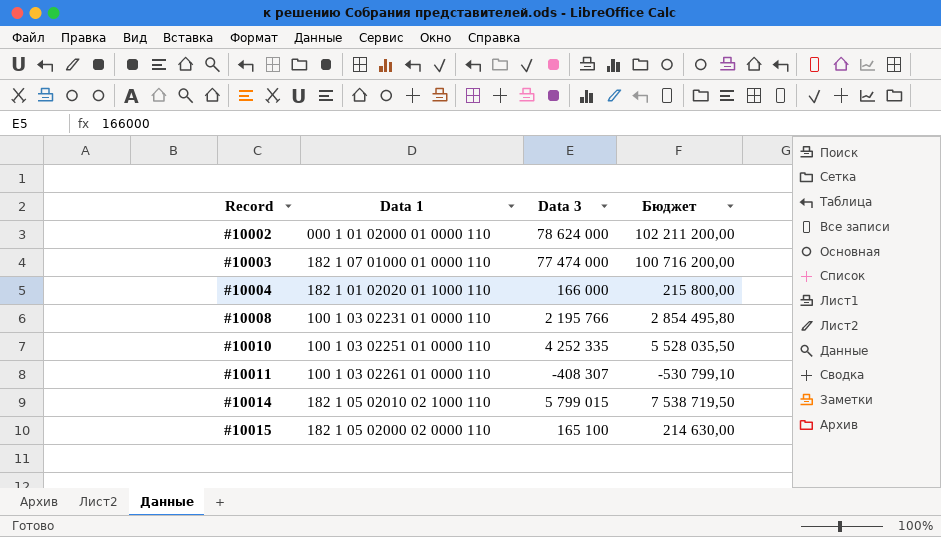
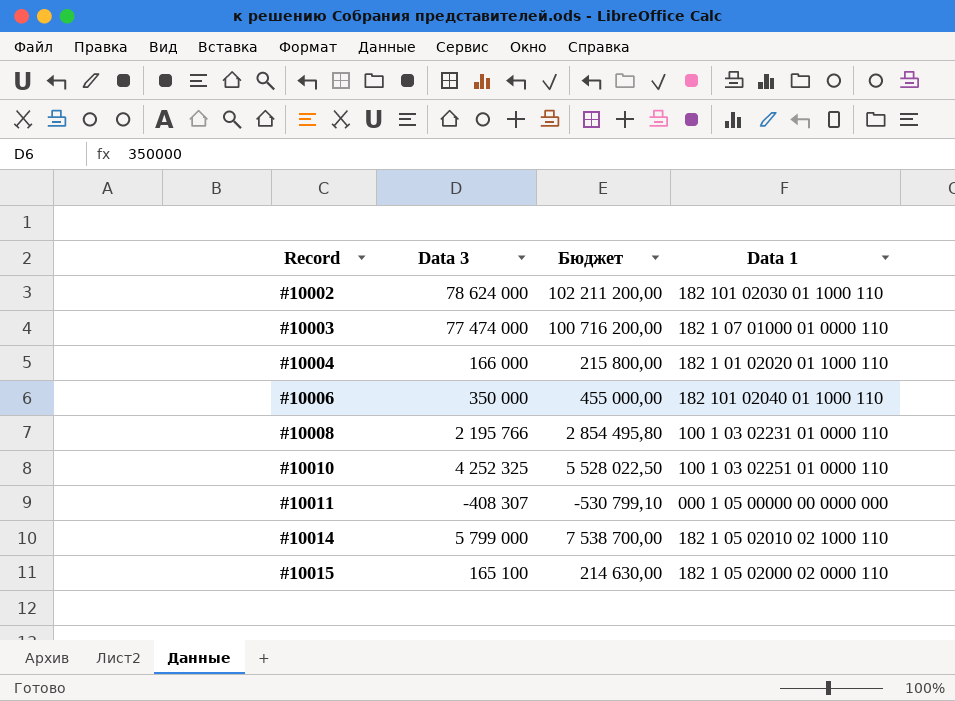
column Data 1 | position: 2 -> 4
#10002 | Data 1: 000 1 01 02000 01 0000 110 -> 182 101 02030 01 1000 110
row #10006: none -> 350 000 | 455 000,00 | 182 101 02040 01 1000 110
#10010 | Data 3: 4 252 335 -> 4 252 325
#10010 | Бюджет: 5 528 035,50 -> 5 528 022,50
#10011 | Data 1: 100 1 03 02261 01 0000 110 -> 000 1 05 00000 00 0000 000
#10014 | Data 3: 5 799 015 -> 5 799 000
#10014 | Бюджет: 7 538 719,50 -> 7 538 700,00

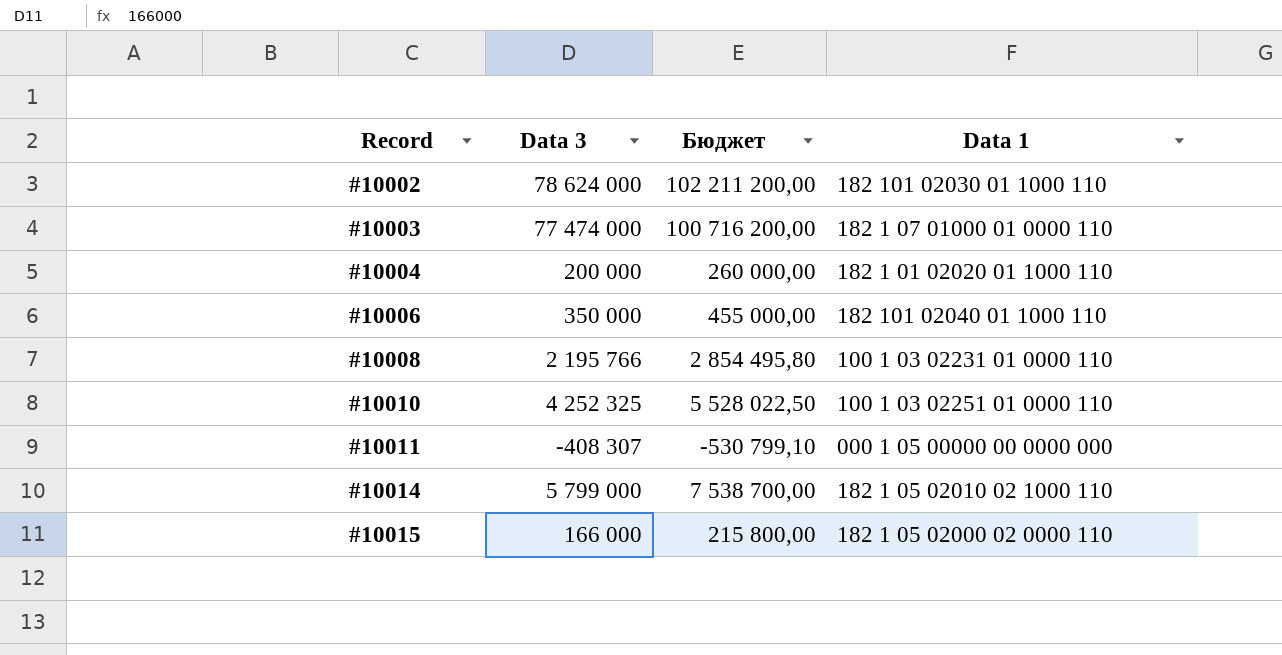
#10004 | Data 3: 166 000 -> 200 000
#10004 | Бюджет: 215 800,00 -> 260 000,00
#10015 | Data 3: 165 100 -> 166 000
#10015 | Бюджет: 214 630,00 -> 215 800,00

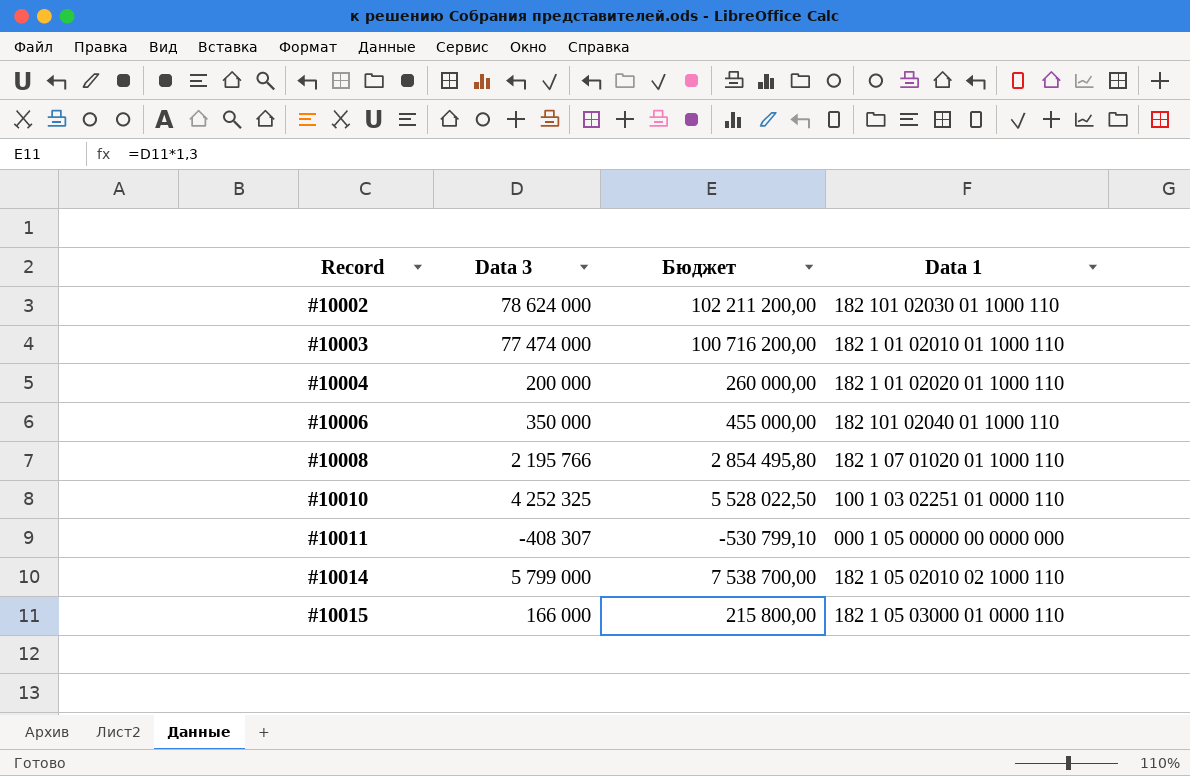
#10003 | Data 1: 182 1 07 01000 01 0000 110 -> 182 1 01 02010 01 1000 110
#10008 | Data 1: 100 1 03 02231 01 0000 110 -> 182 1 07 01020 01 1000 110
#10015 | Data 1: 182 1 05 02000 02 0000 110 -> 182 1 05 03000 01 0000 110

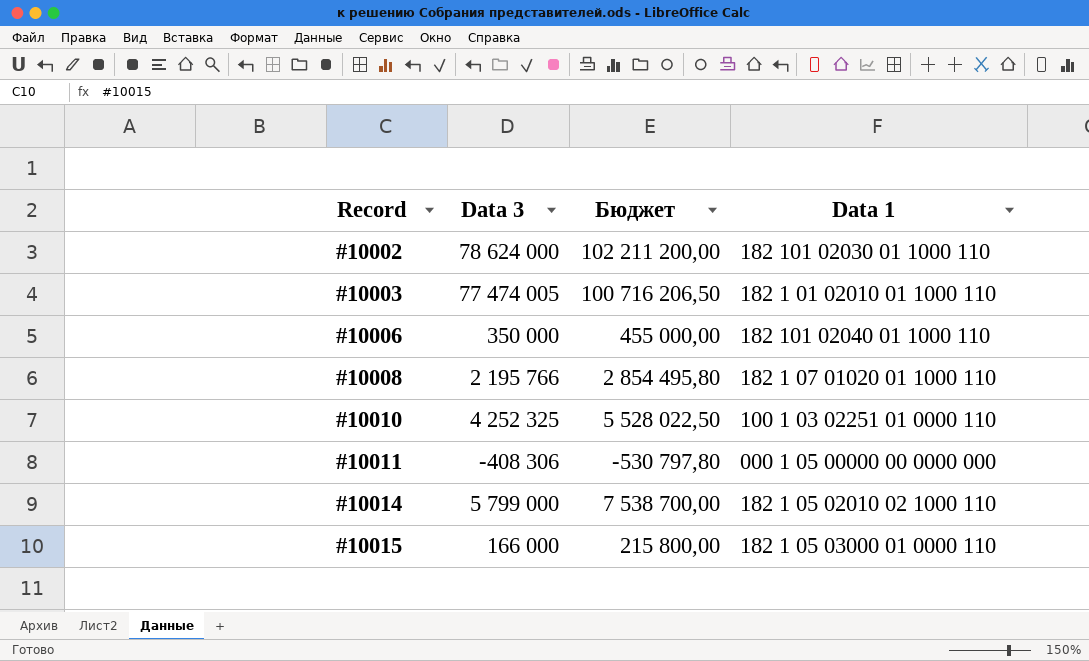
row #10004: 200 000 | 260 000,00 | 182 1 01 02020 01 1000 110 -> none
#10003 | Data 3: 77 474 000 -> 77 474 005
#10003 | Бюджет: 100 716 200,00 -> 100 716 206,50
#10011 | Data 3: -408 307 -> -408 306
#10011 | Бюджет: -530 799,10 -> -530 797,80

